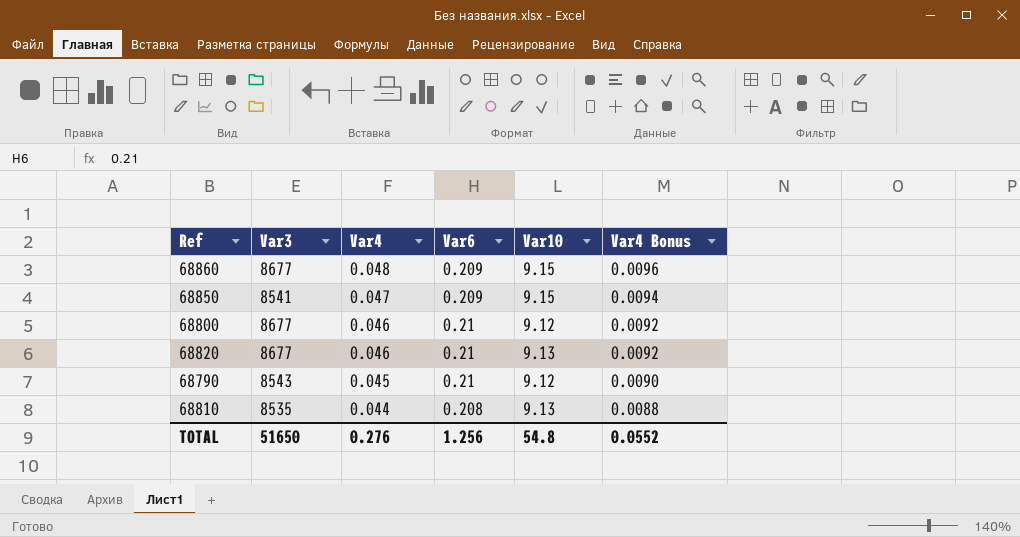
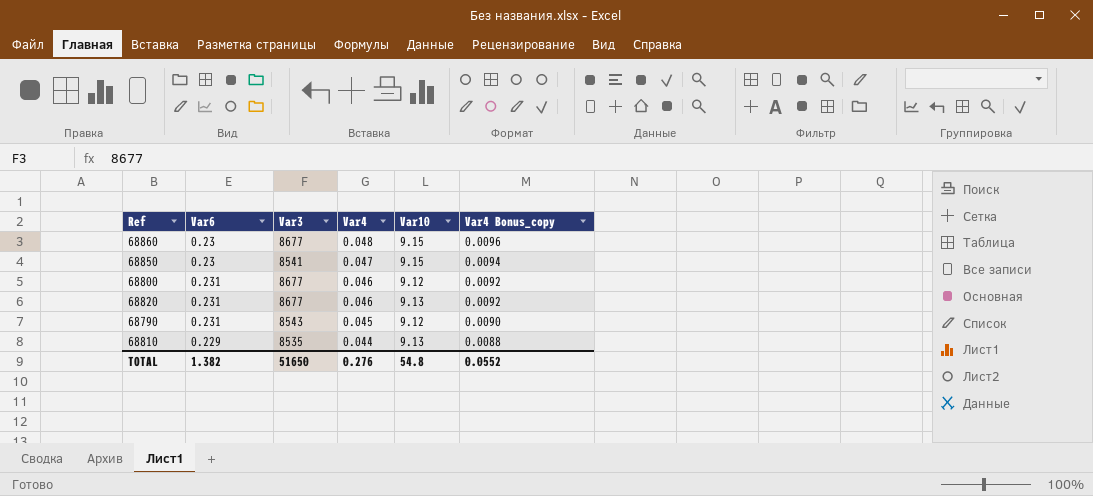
column Var6 | position: 4 -> 2
column name: Var4 Bonus -> Var4 Bonus_copy
68860 | Var6: 0.209 -> 0.23
68850 | Var6: 0.209 -> 0.23
68800 | Var6: 0.21 -> 0.231
68820 | Var6: 0.21 -> 0.231
68790 | Var6: 0.21 -> 0.231
68810 | Var6: 0.208 -> 0.229
TOTAL | Var6: 1.256 -> 1.382

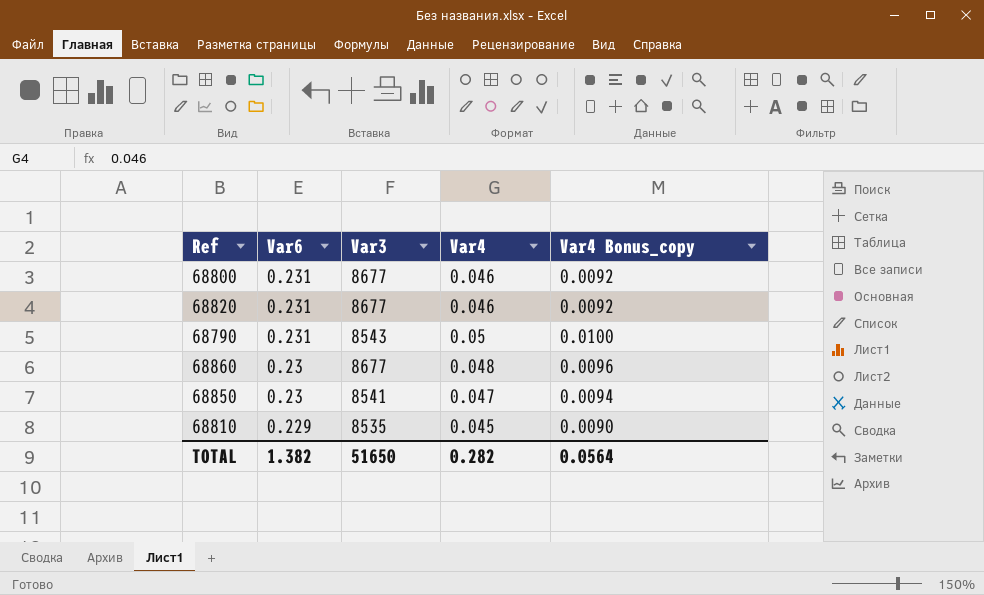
row order: Var4 descending -> Var6 descending
column Var10 | position: 5 -> none
68790 | Var4: 0.045 -> 0.05
68790 | Var4 Bonus_copy: 0.0090 -> 0.0100
68810 | Var4: 0.044 -> 0.045
68810 | Var4 Bonus_copy: 0.0088 -> 0.0090
TOTAL | Var4: 0.276 -> 0.282
TOTAL | Var4 Bonus_copy: 0.0552 -> 0.0564

